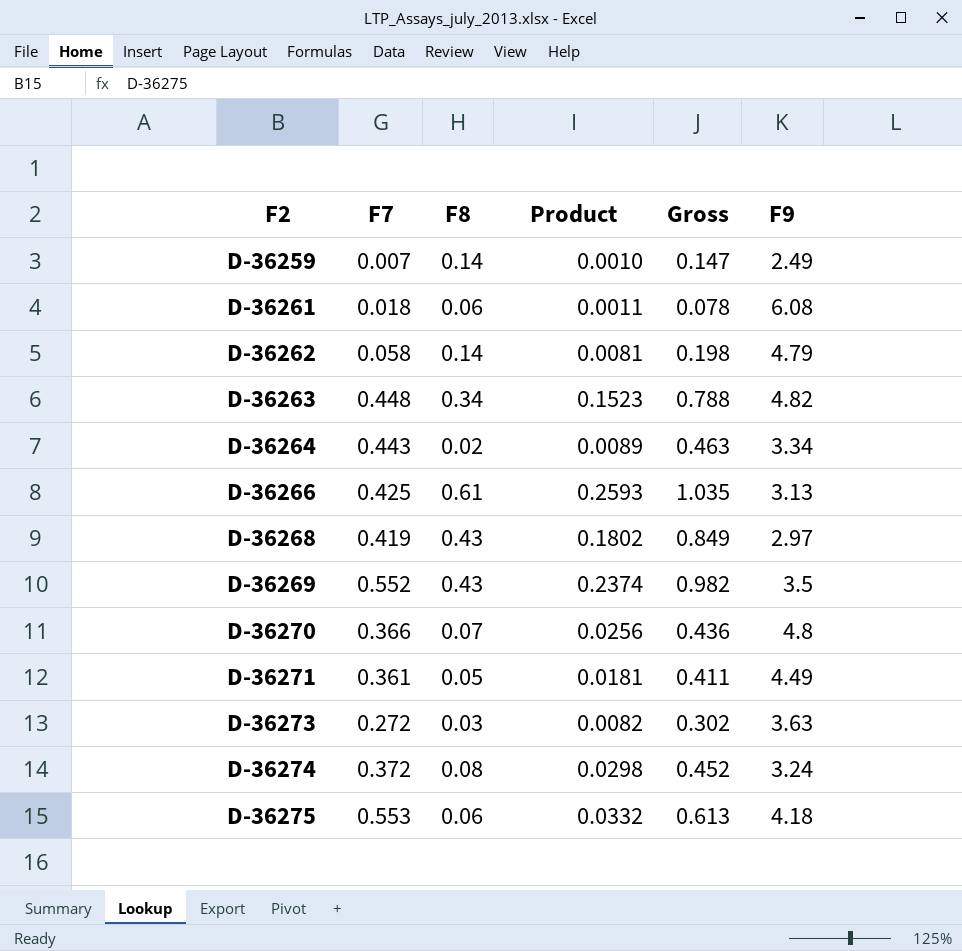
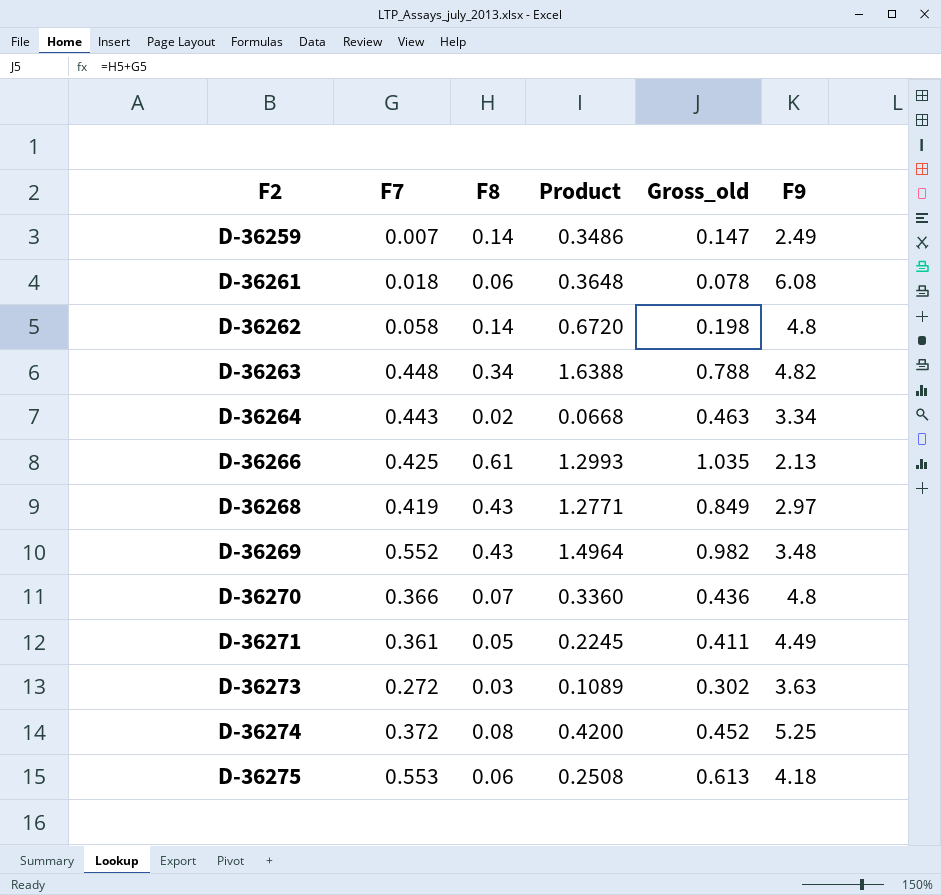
column Product | formula: [F7] * [F8] -> [F8] * [F9]
column name: Gross -> Gross_old
D-36262 | F9: 4.79 -> 4.8
D-36266 | F9: 3.13 -> 2.13
D-36269 | F9: 3.5 -> 3.48
D-36274 | F9: 3.24 -> 5.25

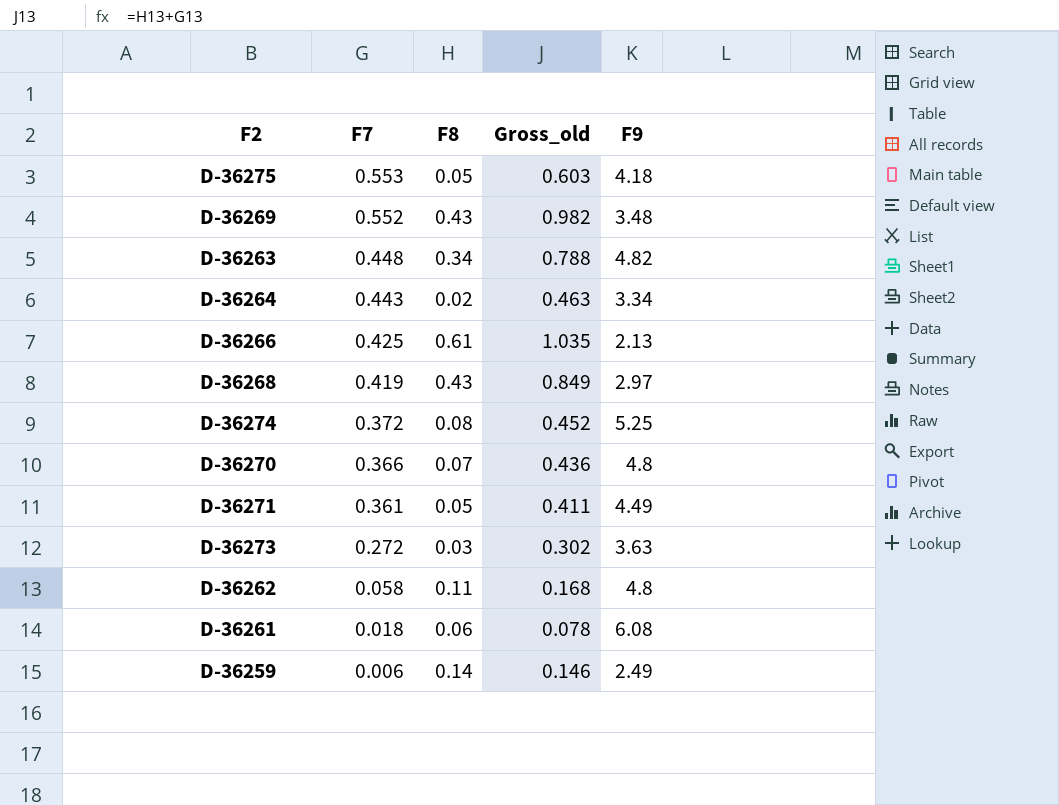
row order: F2 ascending -> F7 descending
column Product | formula: [F8] * [F9] -> none
D-36275 | F8: 0.06 -> 0.05
D-36275 | Gross_old: 0.613 -> 0.603
D-36262 | F8: 0.14 -> 0.11
D-36262 | Gross_old: 0.198 -> 0.168
D-36259 | F7: 0.007 -> 0.006
D-36259 | Gross_old: 0.147 -> 0.146

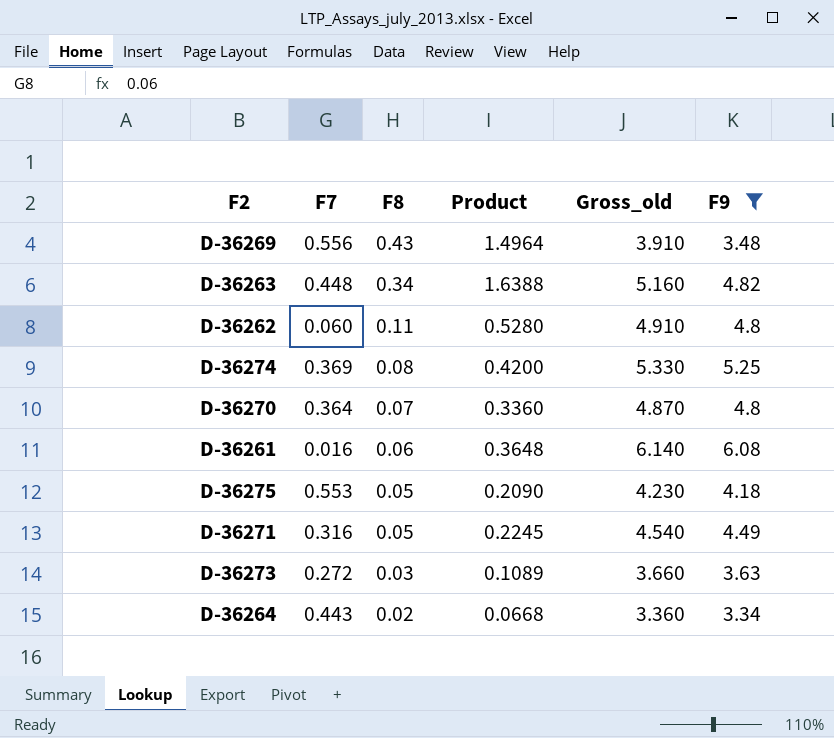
filter: none -> F9 >= 3.34
row order: F7 descending -> F8 descending
column Product | formula: none -> [F8] * [F9]
column Gross_old | formula: [F7] + [F8] -> [F8] + [F9]
D-36269 | F7: 0.552 -> 0.556
D-36262 | F7: 0.058 -> 0.060
D-36274 | F7: 0.372 -> 0.369
D-36270 | F7: 0.366 -> 0.364
D-36261 | F7: 0.018 -> 0.016
D-36271 | F7: 0.361 -> 0.316

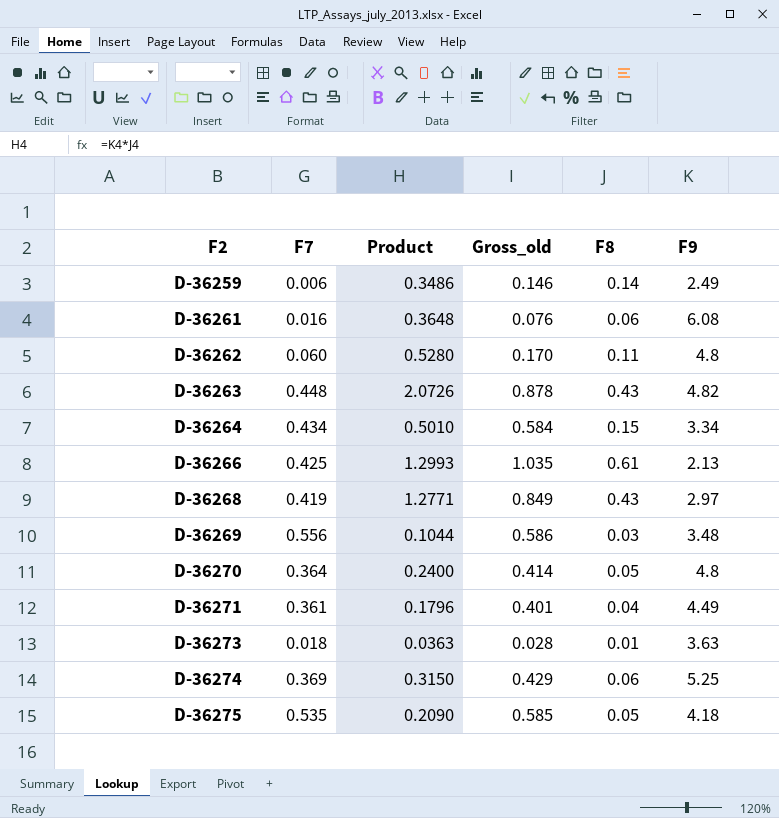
filter: F9 >= 3.34 -> none
row order: F8 descending -> F2 ascending
column Gross_old | formula: [F8] + [F9] -> [F7] + [F8]
column F8 | position: 3 -> 5
D-36263 | Product: 1.6388 -> 2.0726
D-36263 | F8: 0.34 -> 0.43
D-36264 | F7: 0.443 -> 0.434
D-36264 | Product: 0.0668 -> 0.5010
D-36264 | F8: 0.02 -> 0.15
D-36269 | Product: 1.4964 -> 0.1044
D-36269 | F8: 0.43 -> 0.03
D-36270 | Product: 0.3360 -> 0.2400
D-36270 | F8: 0.07 -> 0.05
D-36271 | F7: 0.316 -> 0.361
D-36271 | Product: 0.2245 -> 0.1796
D-36271 | F8: 0.05 -> 0.04
D-36273 | F7: 0.272 -> 0.018
D-36273 | Product: 0.1089 -> 0.0363
D-36273 | F8: 0.03 -> 0.01
D-36274 | Product: 0.4200 -> 0.3150
D-36274 | F8: 0.08 -> 0.06
D-36275 | F7: 0.553 -> 0.535

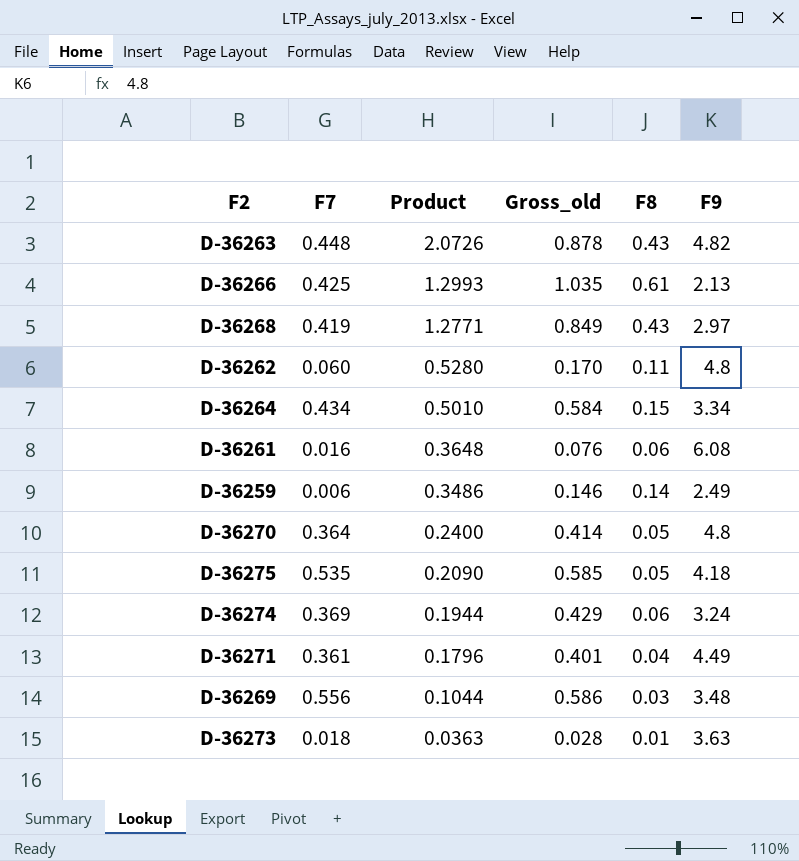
row order: F2 ascending -> Product descending
D-36274 | Product: 0.3150 -> 0.1944
D-36274 | F9: 5.25 -> 3.24

